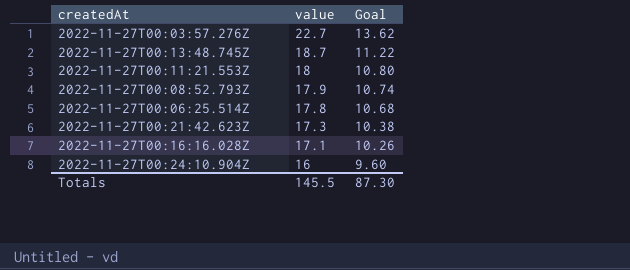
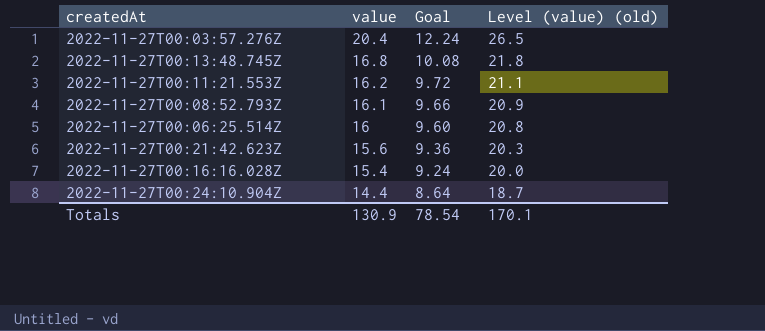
column Level (value) (old) | formula: none -> [value] * 1.3
2022-11-27T00:03:57.276Z | value: 22.7 -> 20.4
2022-11-27T00:03:57.276Z | Goal: 13.62 -> 12.24
2022-11-27T00:13:48.745Z | value: 18.7 -> 16.8
2022-11-27T00:13:48.745Z | Goal: 11.22 -> 10.08
2022-11-27T00:11:21.553Z | value: 18 -> 16.2
2022-11-27T00:11:21.553Z | Goal: 10.80 -> 9.72
2022-11-27T00:08:52.793Z | value: 17.9 -> 16.1
2022-11-27T00:08:52.793Z | Goal: 10.74 -> 9.66
2022-11-27T00:06:25.514Z | value: 17.8 -> 16
2022-11-27T00:06:25.514Z | Goal: 10.68 -> 9.60
2022-11-27T00:21:42.623Z | value: 17.3 -> 15.6
2022-11-27T00:21:42.623Z | Goal: 10.38 -> 9.36
2022-11-27T00:16:16.028Z | value: 17.1 -> 15.4
2022-11-27T00:16:16.028Z | Goal: 10.26 -> 9.24
2022-11-27T00:24:10.904Z | value: 16 -> 14.4
2022-11-27T00:24:10.904Z | Goal: 9.60 -> 8.64
Totals | value: 145.5 -> 130.9
Totals | Goal: 87.30 -> 78.54

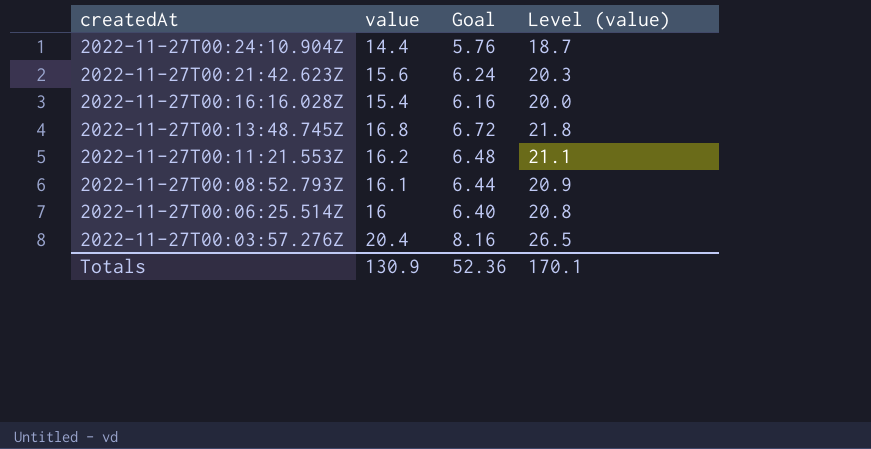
row order: value descending -> createdAt descending
column Goal | formula: [value] * 0.6 -> [value] * 0.4
column name: Level (value) (old) -> Level (value)
Totals | Goal: 78.54 -> 52.36

